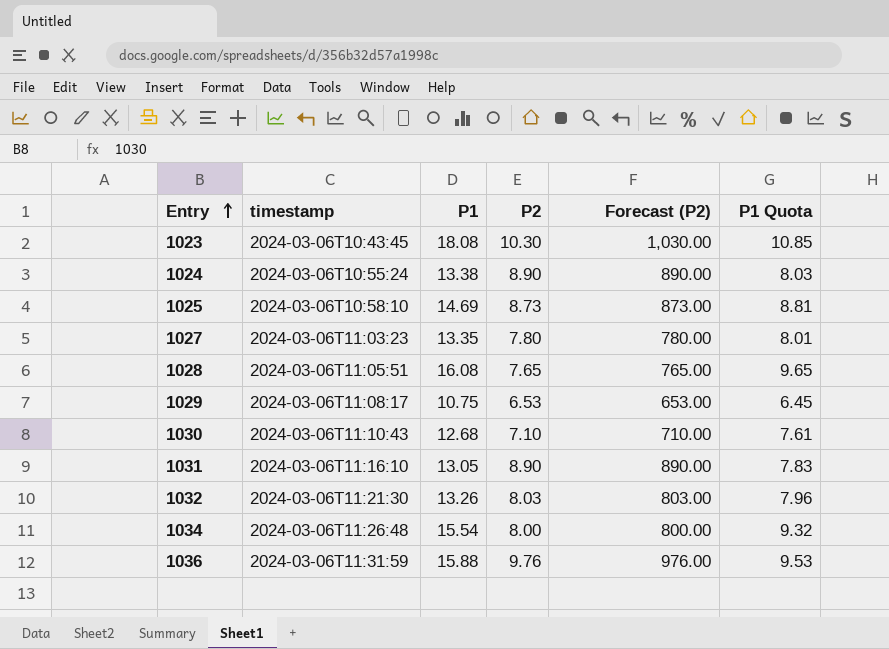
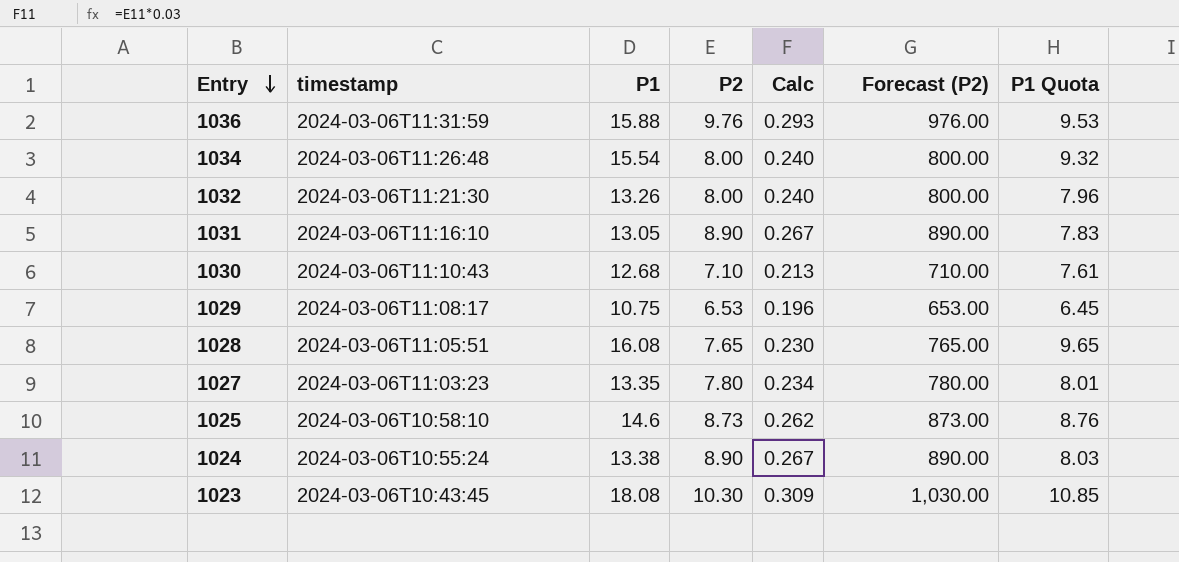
row order: Entry ascending -> Entry descending
column Calc | formula: none -> [P2] * 0.03
1032 | P2: 8.03 -> 8.00
1032 | Forecast (P2): 803.00 -> 800.00
1025 | P1: 14.69 -> 14.6
1025 | P1 Quota: 8.81 -> 8.76

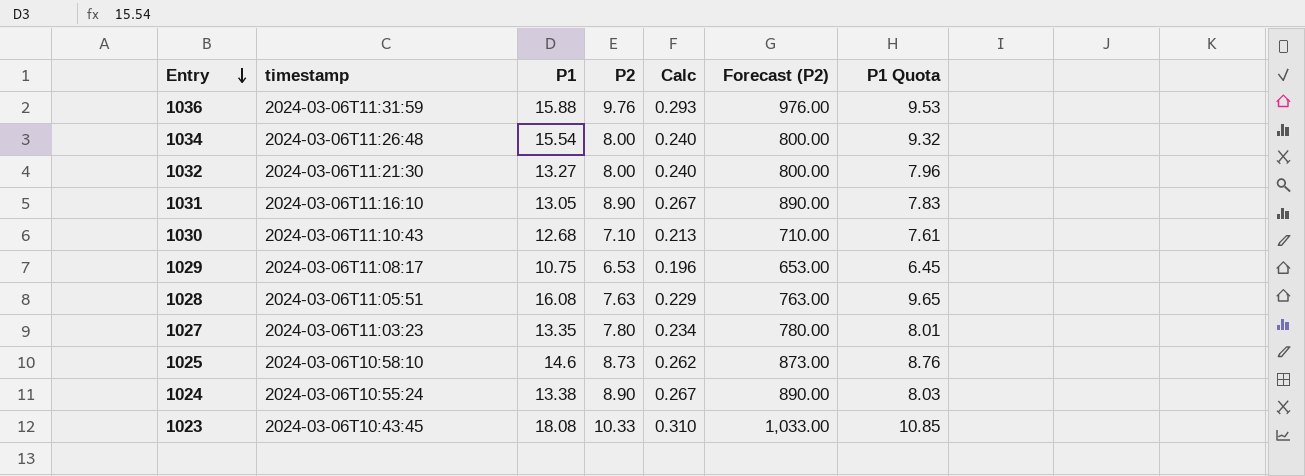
1032 | P1: 13.26 -> 13.27
1028 | P2: 7.65 -> 7.63
1028 | Calc: 0.230 -> 0.229
1028 | Forecast (P2): 765.00 -> 763.00
1023 | P2: 10.30 -> 10.33
1023 | Calc: 0.309 -> 0.310
1023 | Forecast (P2): 1,030.00 -> 1,033.00

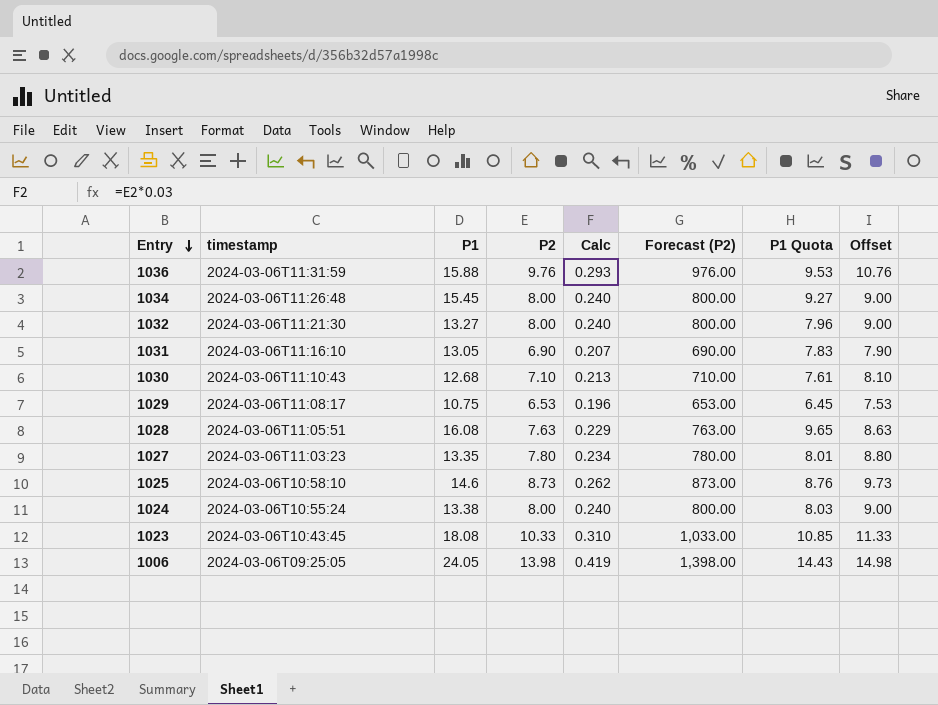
column Offset | formula: none -> [P2] + 1
1034 | P1: 15.54 -> 15.45
1034 | P1 Quota: 9.32 -> 9.27
1031 | P2: 8.90 -> 6.90
1031 | Calc: 0.267 -> 0.207
1031 | Forecast (P2): 890.00 -> 690.00
1024 | P2: 8.90 -> 8.00
1024 | Calc: 0.267 -> 0.240
1024 | Forecast (P2): 890.00 -> 800.00
row 1006: none -> 2024-03-06T09:25:05 | 24.05 | 13.98 | 0.419 | 1,398.00 | 14.43 | 14.98

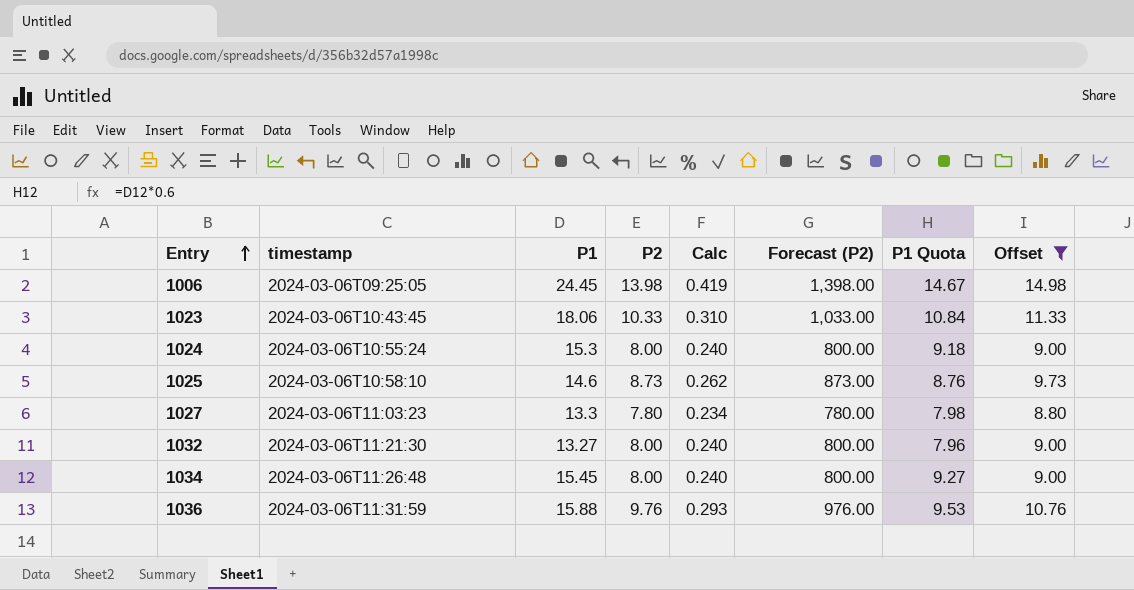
filter: none -> Offset >= 8.80
row order: Entry descending -> Entry ascending
1006 | P1: 24.05 -> 24.45
1006 | P1 Quota: 14.43 -> 14.67
1023 | P1: 18.08 -> 18.06
1023 | P1 Quota: 10.85 -> 10.84
1024 | P1: 13.38 -> 15.3
1024 | P1 Quota: 8.03 -> 9.18
1027 | P1: 13.35 -> 13.3
1027 | P1 Quota: 8.01 -> 7.98

